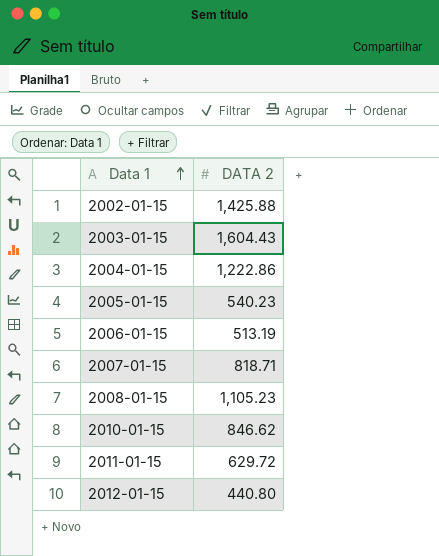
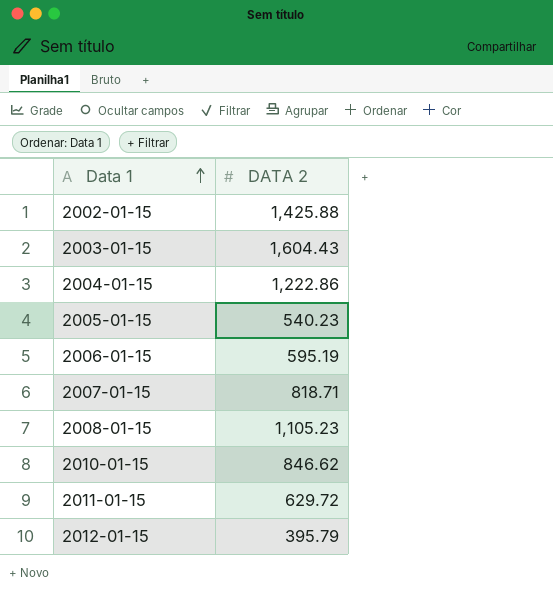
2006-01-15 | DATA 2: 513.19 -> 595.19
2012-01-15 | DATA 2: 440.80 -> 395.79

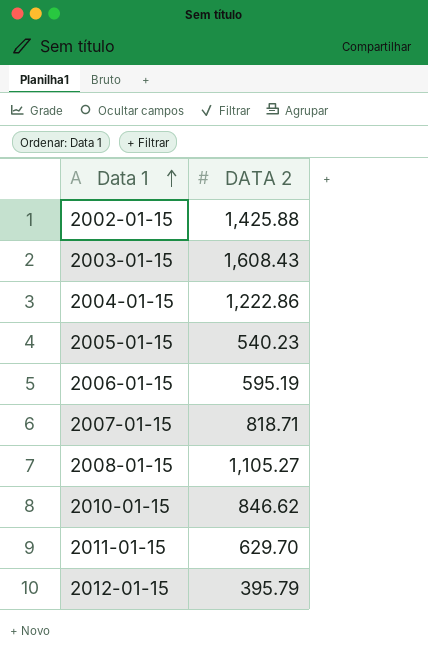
2003-01-15 | DATA 2: 1,604.43 -> 1,608.43
2008-01-15 | DATA 2: 1,105.23 -> 1,105.27
2011-01-15 | DATA 2: 629.72 -> 629.70

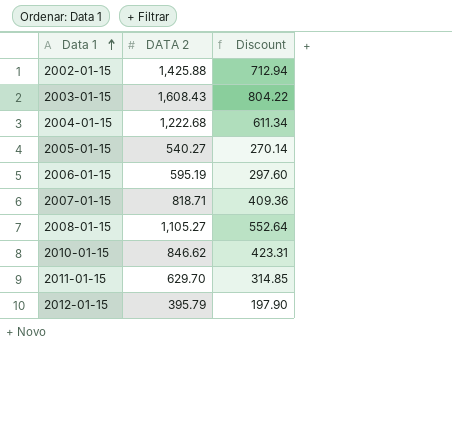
column Discount | formula: none -> [DATA 2] * 0.5
2004-01-15 | DATA 2: 1,222.86 -> 1,222.68
2005-01-15 | DATA 2: 540.23 -> 540.27

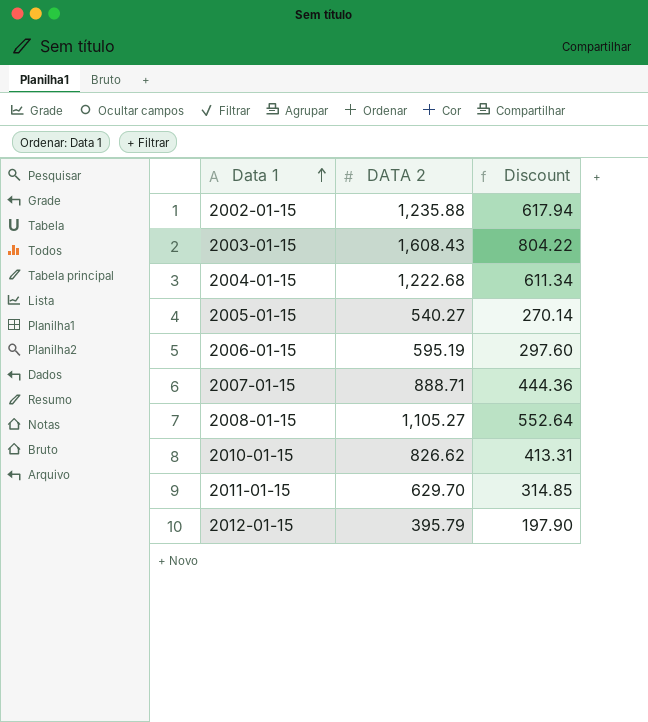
2002-01-15 | DATA 2: 1,425.88 -> 1,235.88
2002-01-15 | Discount: 712.94 -> 617.94
2007-01-15 | DATA 2: 818.71 -> 888.71
2007-01-15 | Discount: 409.36 -> 444.36
2010-01-15 | DATA 2: 846.62 -> 826.62
2010-01-15 | Discount: 423.31 -> 413.31

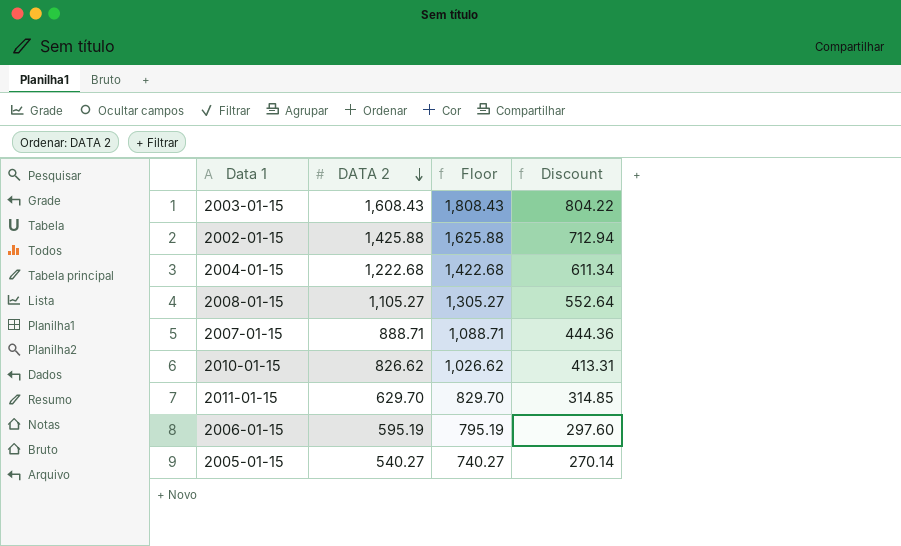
row order: Data 1 ascending -> DATA 2 descending
column Floor | formula: none -> [DATA 2] + 200
row 2012-01-15: 395.79 | 197.90 -> none
2002-01-15 | DATA 2: 1,235.88 -> 1,425.88
2002-01-15 | Discount: 617.94 -> 712.94

